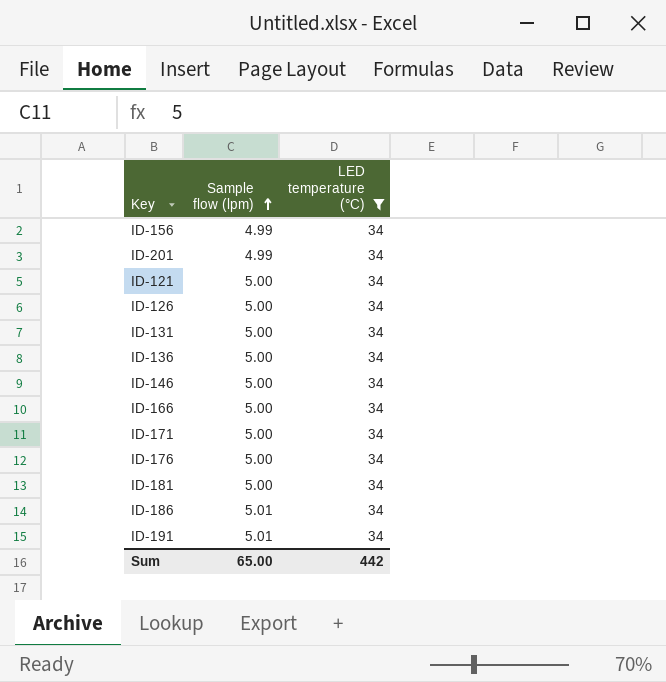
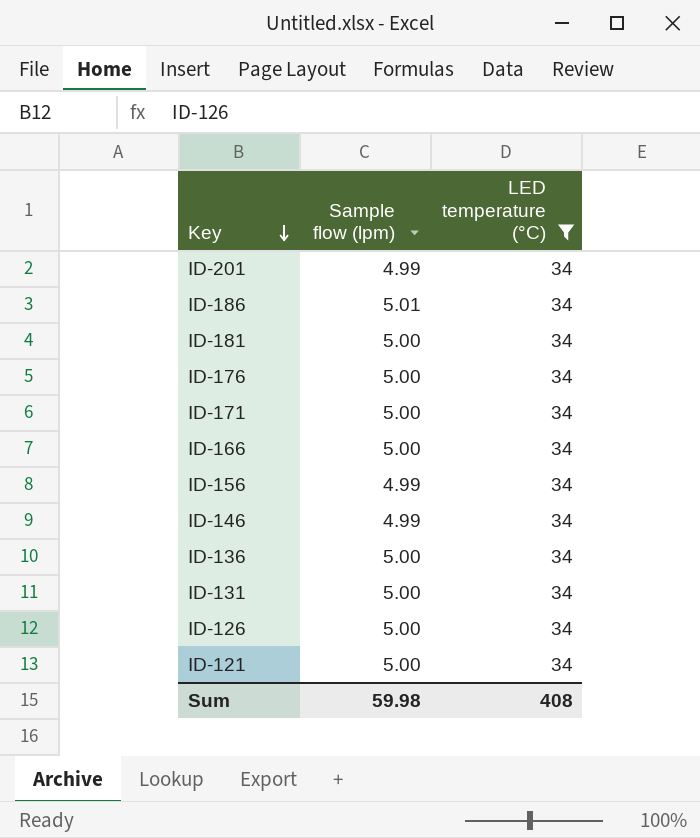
row order: Sample flow (lpm) ascending -> Key descending
row ID-191: 5.01 | 34 -> none
ID-146 | Sample flow (lpm): 5.00 -> 4.99
Sum | Sample flow (lpm): 65.00 -> 59.98
Sum | LED temperature (°C): 442 -> 408

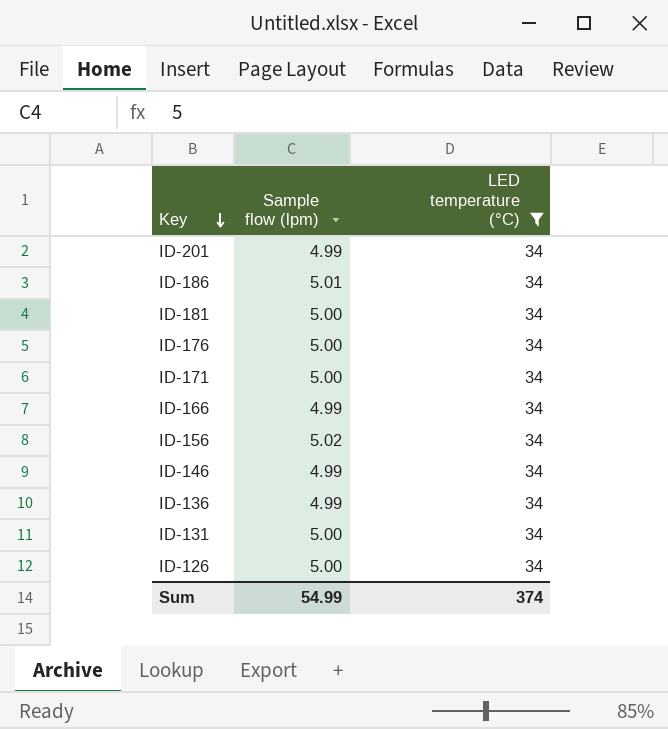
row ID-121: 5.00 | 34 -> none
ID-166 | Sample flow (lpm): 5.00 -> 4.99
ID-156 | Sample flow (lpm): 4.99 -> 5.02
ID-136 | Sample flow (lpm): 5.00 -> 4.99
Sum | Sample flow (lpm): 59.98 -> 54.99
Sum | LED temperature (°C): 408 -> 374

